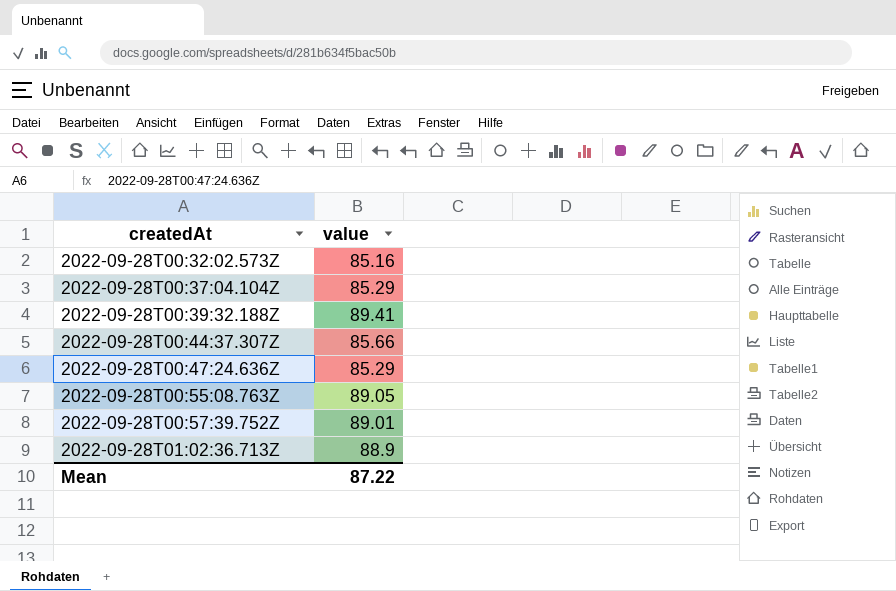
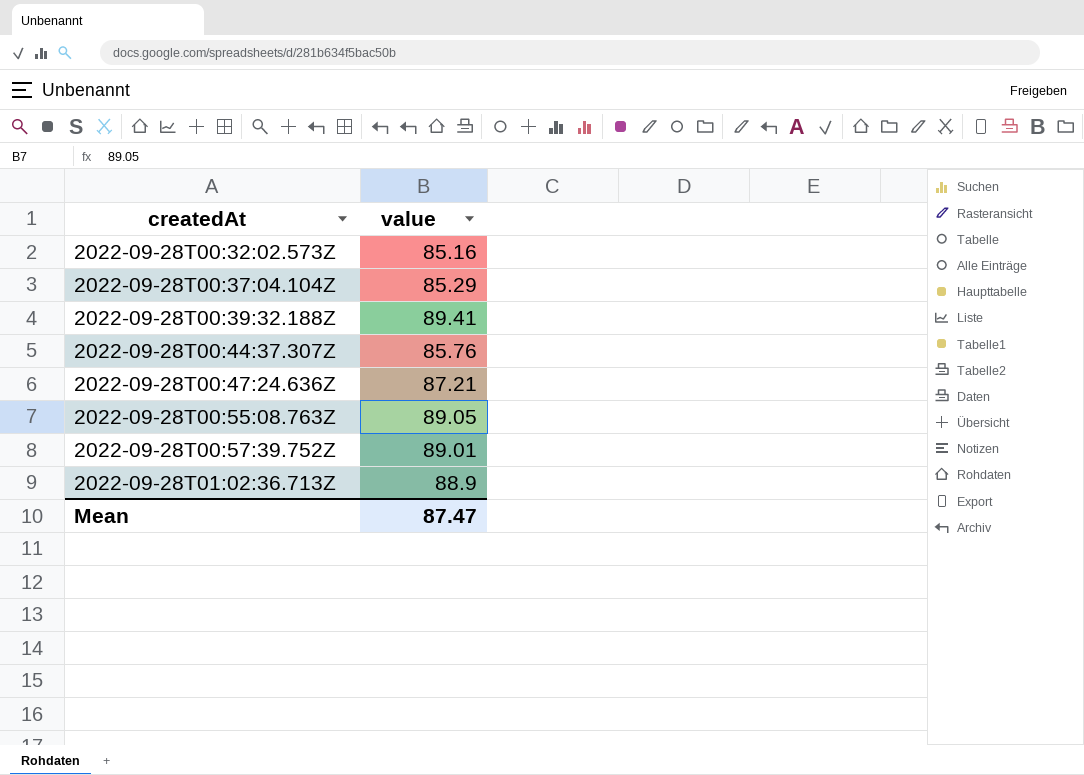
2022-09-28T00:44:37.307Z | value: 85.66 -> 85.76
2022-09-28T00:47:24.636Z | value: 85.29 -> 87.21
Mean | value: 87.22 -> 87.47

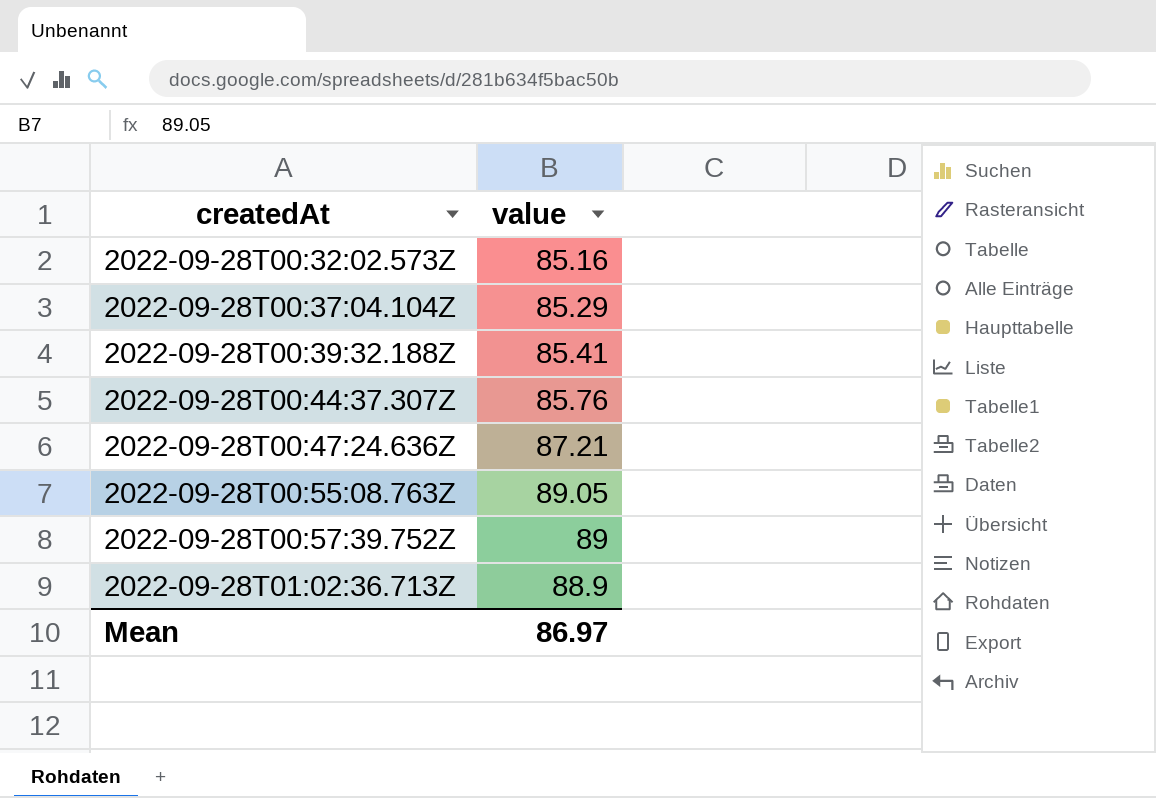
2022-09-28T00:39:32.188Z | value: 89.41 -> 85.41
2022-09-28T00:57:39.752Z | value: 89.01 -> 89
Mean | value: 87.47 -> 86.97

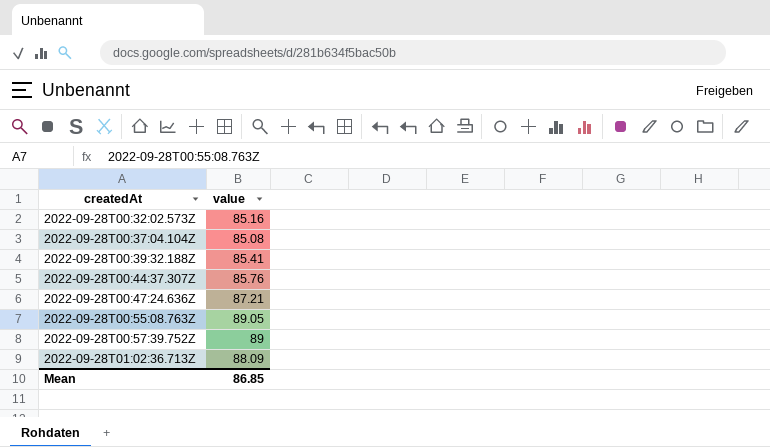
2022-09-28T00:37:04.104Z | value: 85.29 -> 85.08
2022-09-28T01:02:36.713Z | value: 88.9 -> 88.09
Mean | value: 86.97 -> 86.85

